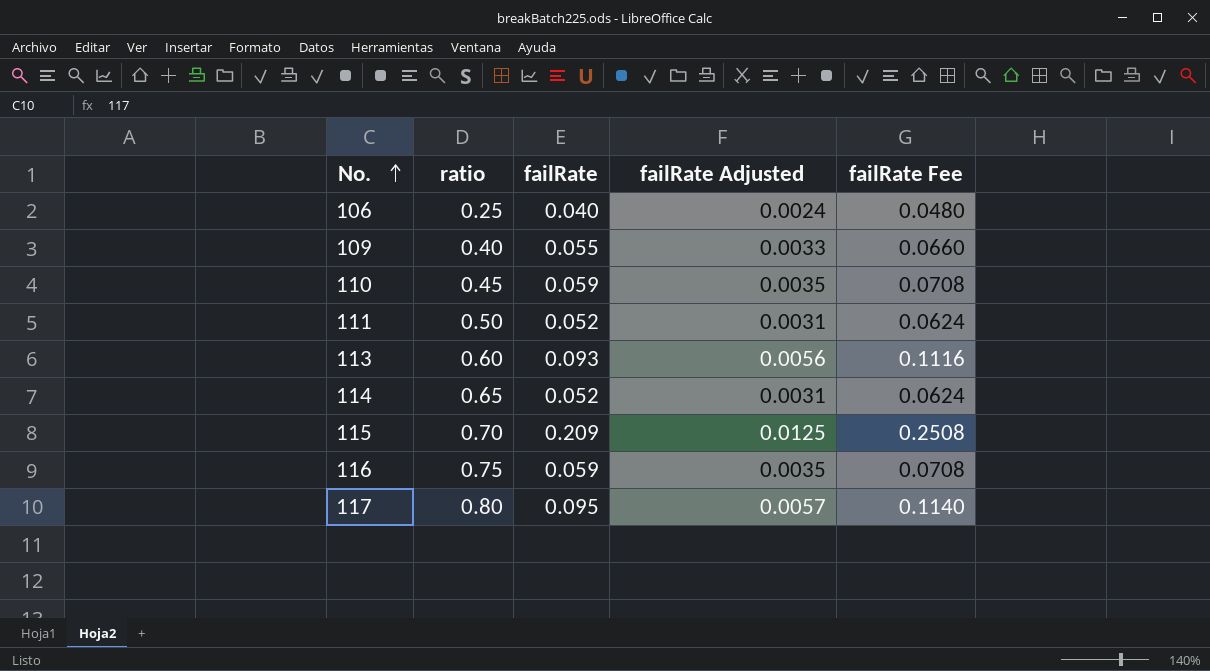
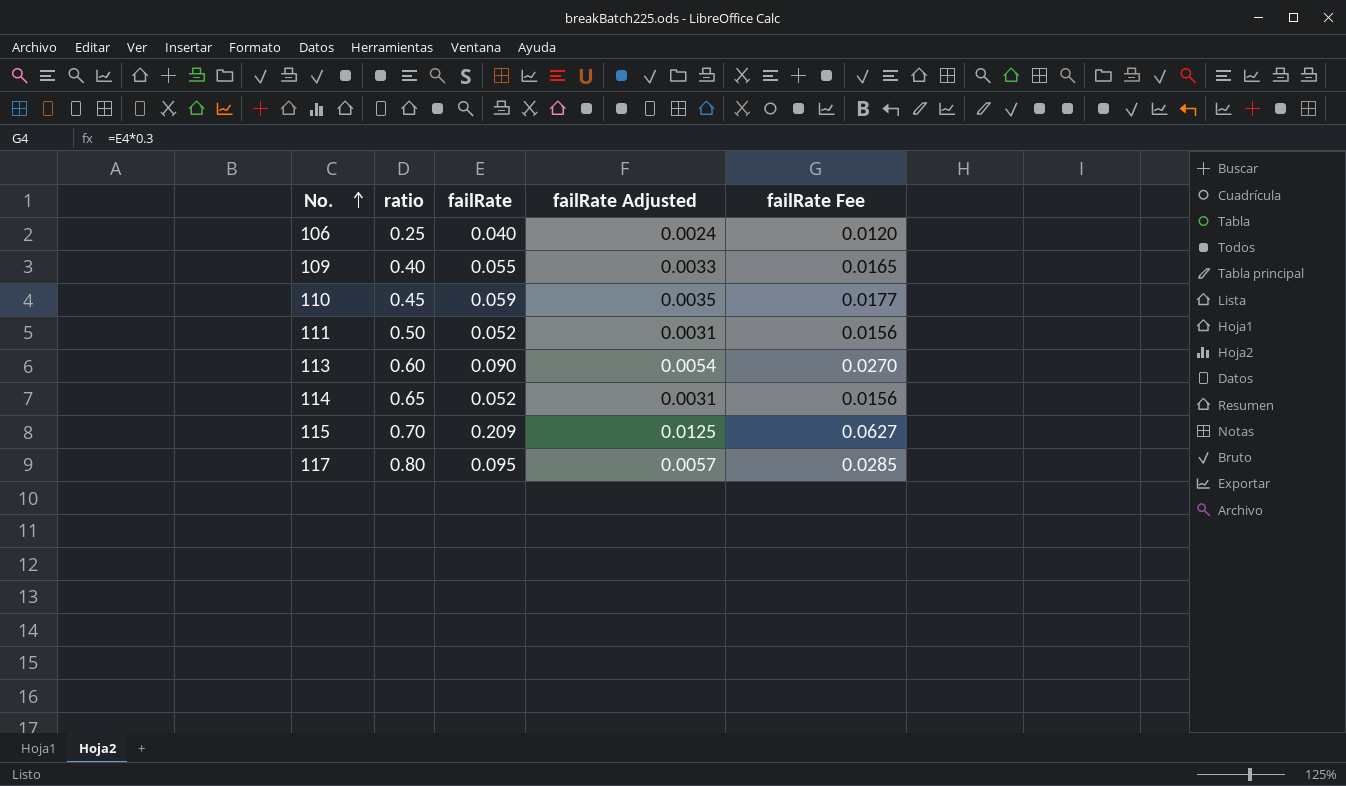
column failRate Fee | formula: [failRate] * 1.2 -> [failRate] * 0.3
row 116: 0.75 | 0.059 | 0.0035 | 0.0708 -> none
113 | failRate: 0.093 -> 0.090
113 | failRate Adjusted: 0.0056 -> 0.0054

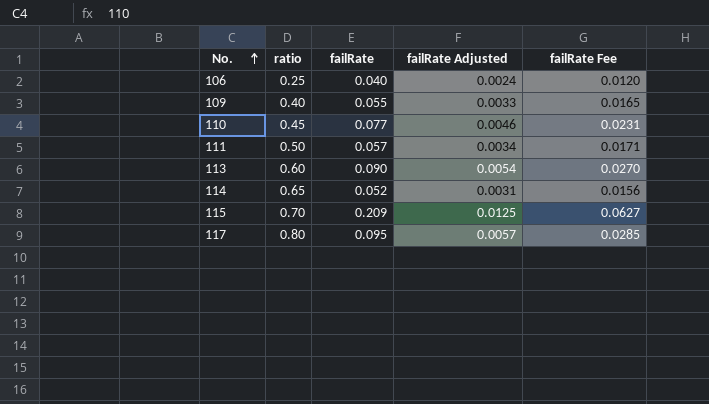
110 | failRate: 0.059 -> 0.077
110 | failRate Adjusted: 0.0035 -> 0.0046
110 | failRate Fee: 0.0177 -> 0.0231
111 | failRate: 0.052 -> 0.057
111 | failRate Adjusted: 0.0031 -> 0.0034
111 | failRate Fee: 0.0156 -> 0.0171

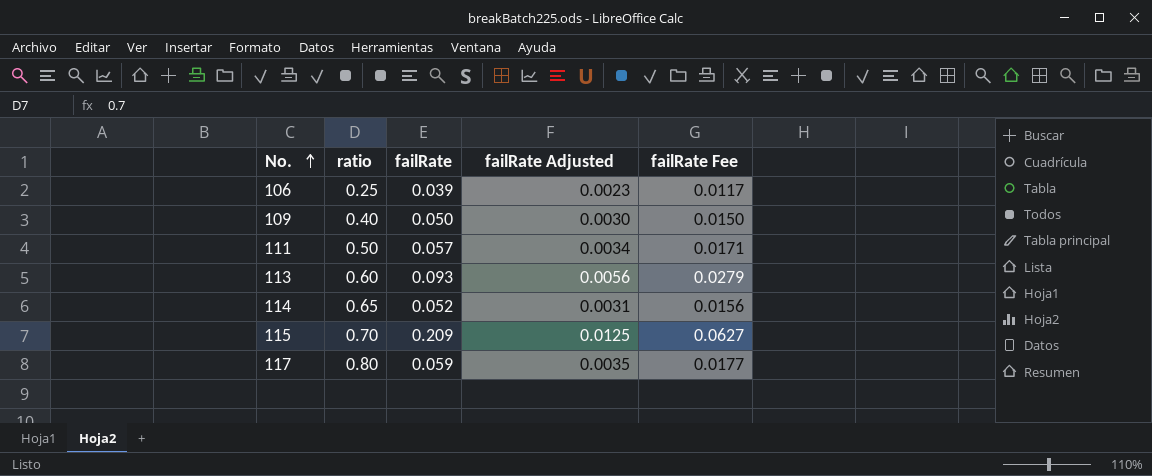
row 110: 0.45 | 0.077 | 0.0046 | 0.0231 -> none
106 | failRate: 0.040 -> 0.039
106 | failRate Adjusted: 0.0024 -> 0.0023
106 | failRate Fee: 0.0120 -> 0.0117
109 | failRate: 0.055 -> 0.050
109 | failRate Adjusted: 0.0033 -> 0.0030
109 | failRate Fee: 0.0165 -> 0.0150
113 | failRate: 0.090 -> 0.093
113 | failRate Adjusted: 0.0054 -> 0.0056
113 | failRate Fee: 0.0270 -> 0.0279
117 | failRate: 0.095 -> 0.059
117 | failRate Adjusted: 0.0057 -> 0.0035
117 | failRate Fee: 0.0285 -> 0.0177

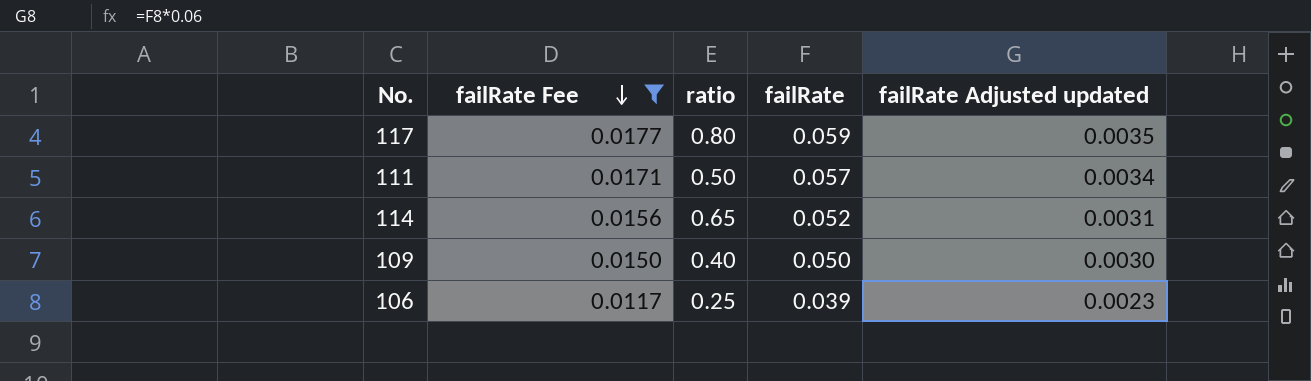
filter: none -> failRate Fee <= 0.0177
row order: No. ascending -> failRate Fee descending
column failRate Fee | position: 5 -> 2
column name: failRate Adjusted -> failRate Adjusted updated

